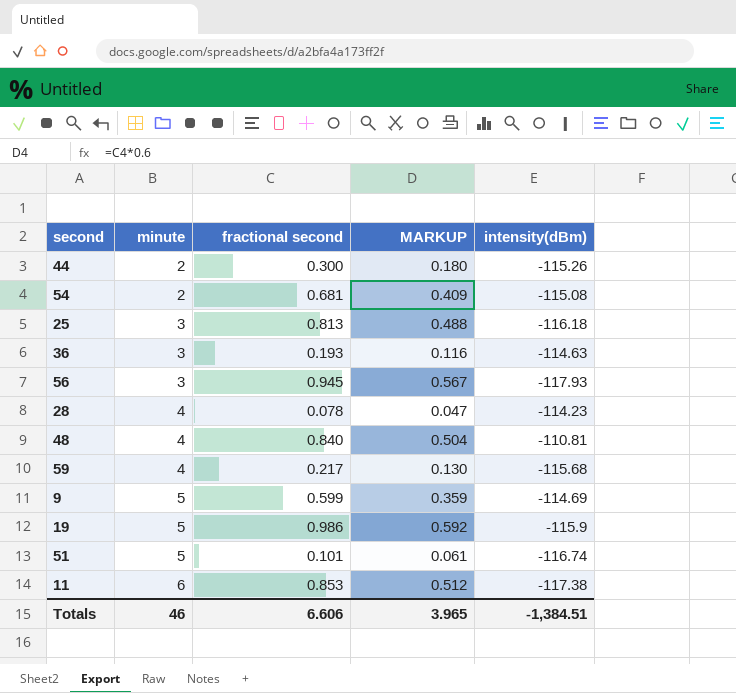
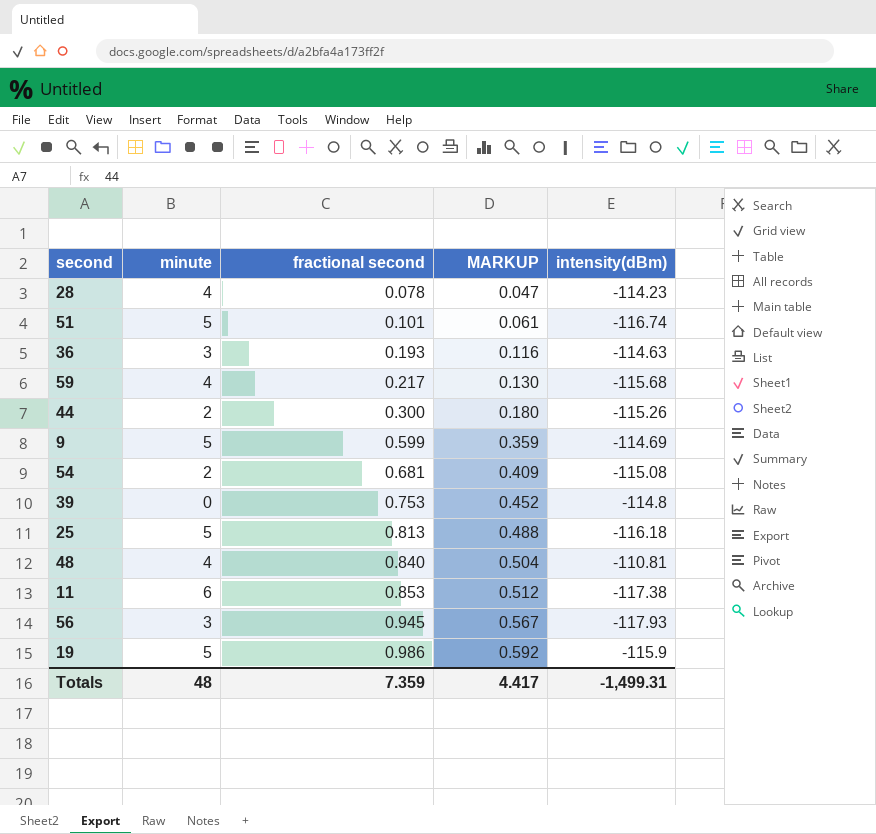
row order: minute ascending -> fractional second ascending
row 39: none -> 0 | 0.753 | 0.452 | -114.8
25 | minute: 3 -> 5
Totals | minute: 46 -> 48
Totals | fractional second: 6.606 -> 7.359
Totals | MARKUP: 3.965 -> 4.417
Totals | intensity(dBm): -1,384.51 -> -1,499.31

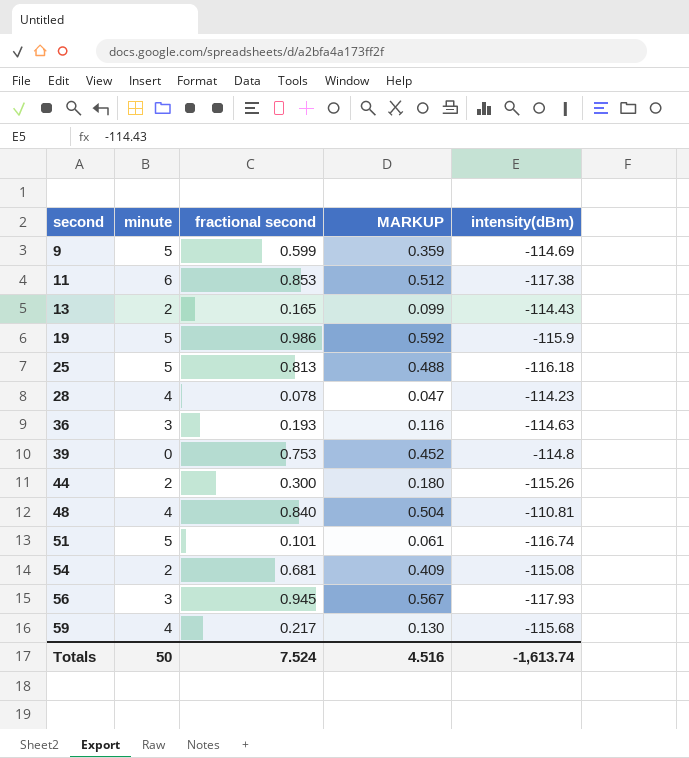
row order: fractional second ascending -> second ascending
row 13: none -> 2 | 0.165 | 0.099 | -114.43
Totals | minute: 48 -> 50
Totals | fractional second: 7.359 -> 7.524
Totals | MARKUP: 4.417 -> 4.516
Totals | intensity(dBm): -1,499.31 -> -1,613.74

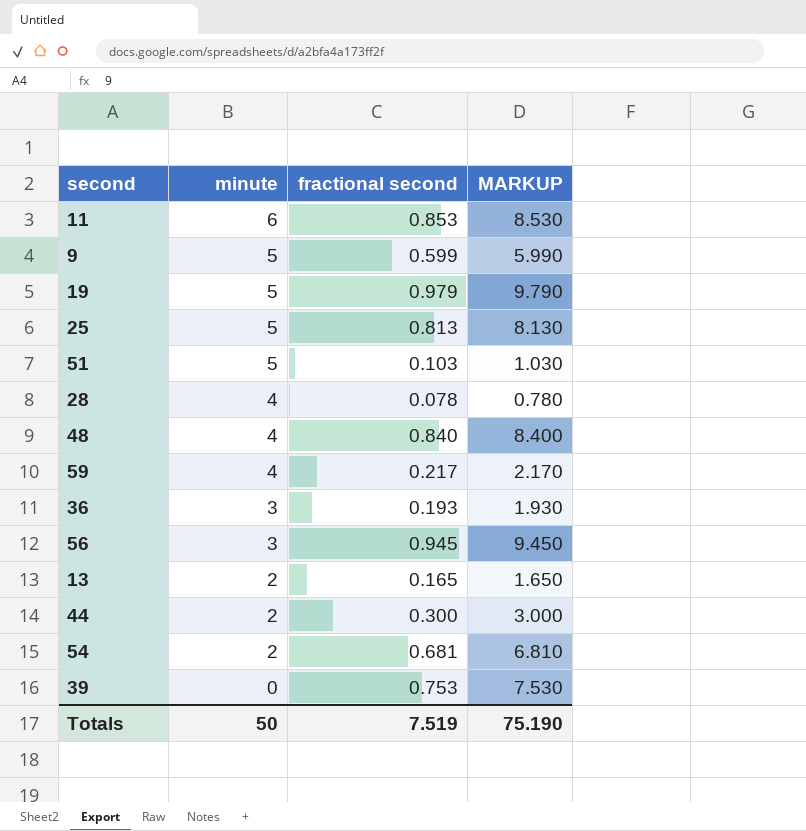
row order: second ascending -> minute descending
column intensity(dBm) | position: 5 -> none
column MARKUP | formula: [fractional second] * 0.6 -> [fractional second] * 10
19 | fractional second: 0.986 -> 0.979
51 | fractional second: 0.101 -> 0.103
Totals | fractional second: 7.524 -> 7.519
Totals | MARKUP: 4.516 -> 75.190

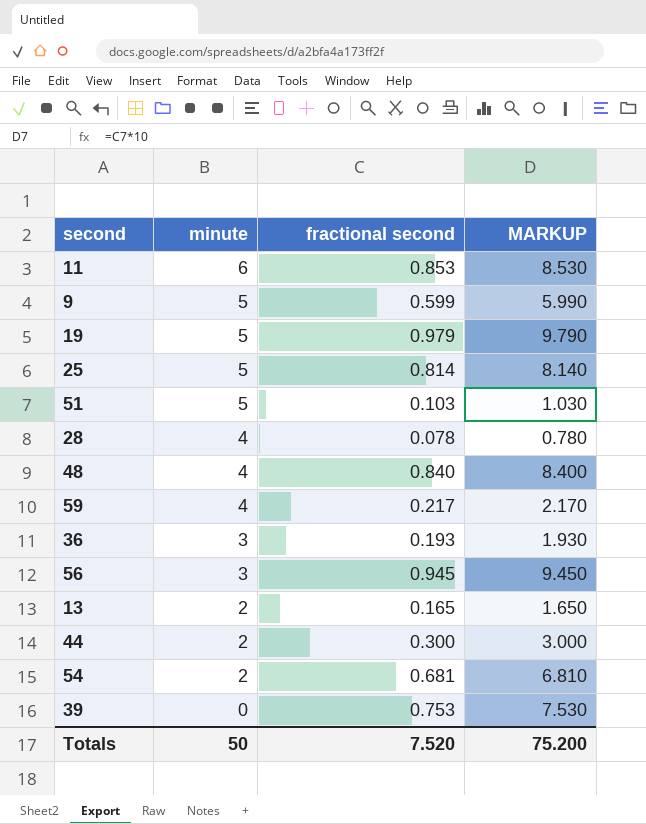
25 | fractional second: 0.813 -> 0.814
25 | MARKUP: 8.130 -> 8.140
Totals | fractional second: 7.519 -> 7.520
Totals | MARKUP: 75.190 -> 75.200

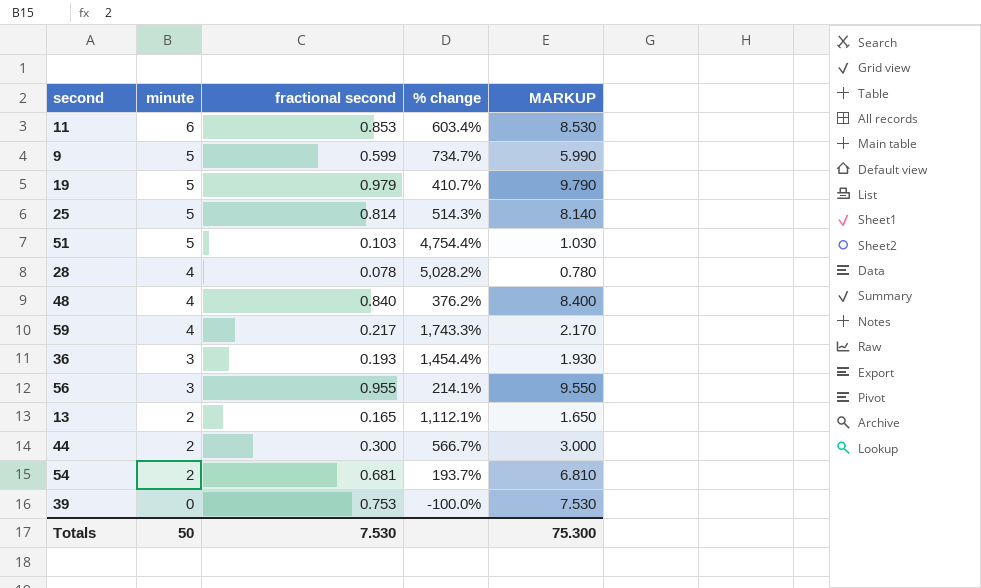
column % change | formula: none -> ([minute] - [fractional second]) / [fractional second]
56 | fractional second: 0.945 -> 0.955
56 | MARKUP: 9.450 -> 9.550
Totals | fractional second: 7.520 -> 7.530
Totals | MARKUP: 75.200 -> 75.300

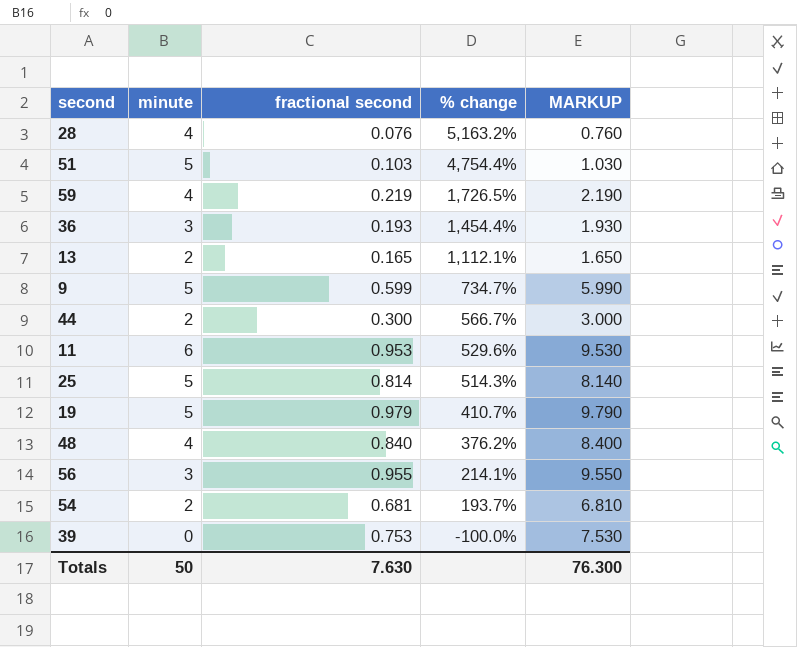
row order: minute descending -> % change descending
28 | fractional second: 0.078 -> 0.076
28 | % change: 5,028.2% -> 5,163.2%
28 | MARKUP: 0.780 -> 0.760
59 | fractional second: 0.217 -> 0.219
59 | % change: 1,743.3% -> 1,726.5%
59 | MARKUP: 2.170 -> 2.190
11 | fractional second: 0.853 -> 0.953
11 | % change: 603.4% -> 529.6%
11 | MARKUP: 8.530 -> 9.530
Totals | fractional second: 7.530 -> 7.630
Totals | MARKUP: 75.300 -> 76.300

